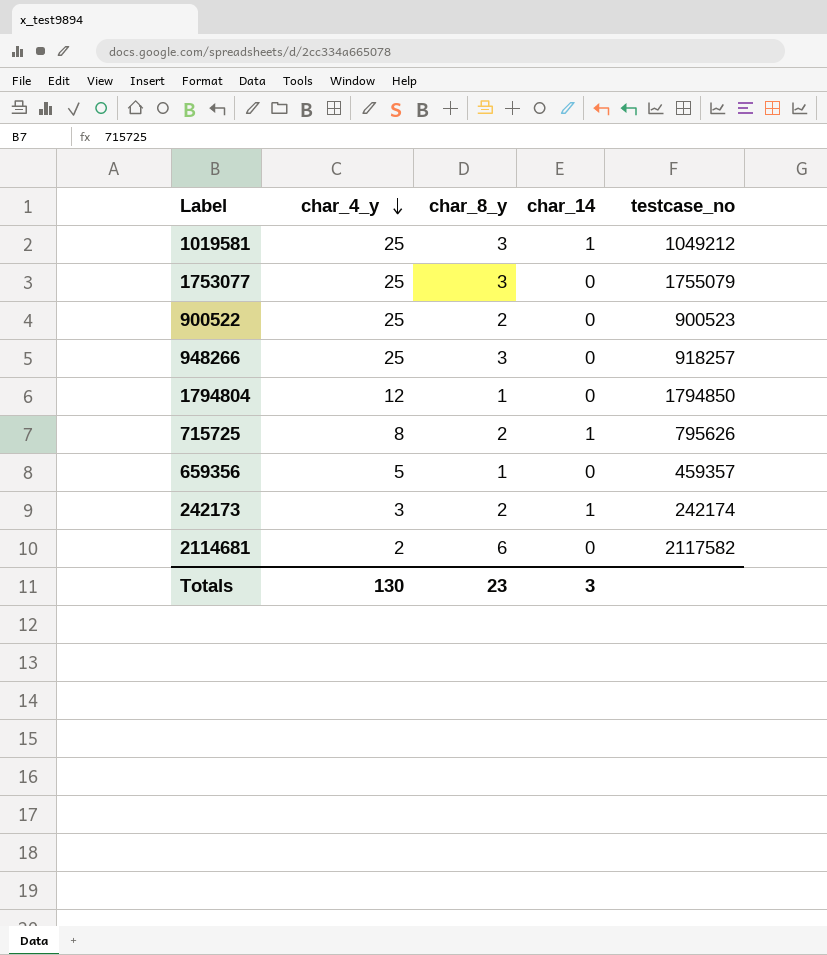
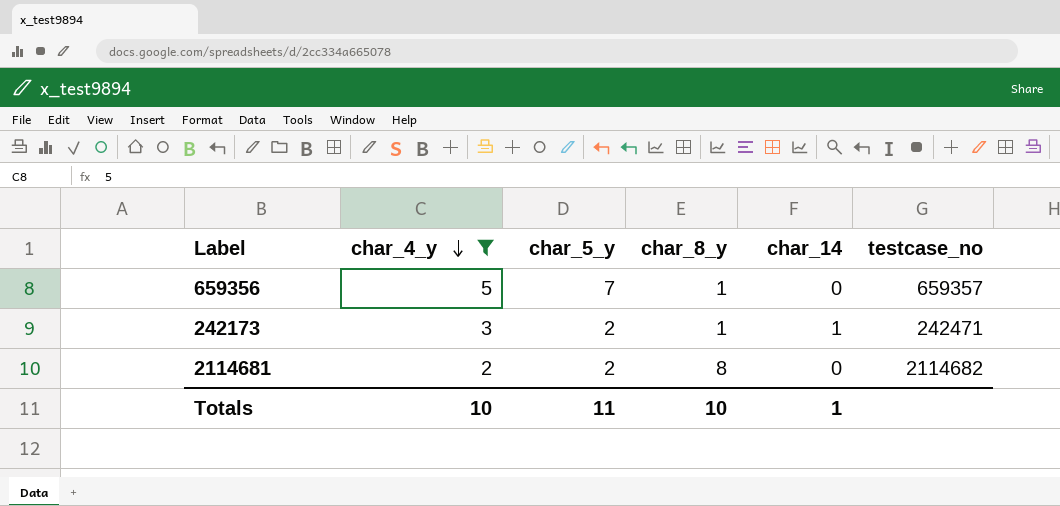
filter: none -> char_4_y <= 5
column char_5_y | position: none -> 3
659356 | testcase_no: 459357 -> 659357
242173 | char_8_y: 2 -> 1
242173 | testcase_no: 242174 -> 242471
2114681 | char_8_y: 6 -> 8
2114681 | testcase_no: 2117582 -> 2114682
Totals | char_4_y: 130 -> 10
Totals | char_8_y: 23 -> 10
Totals | char_14: 3 -> 1

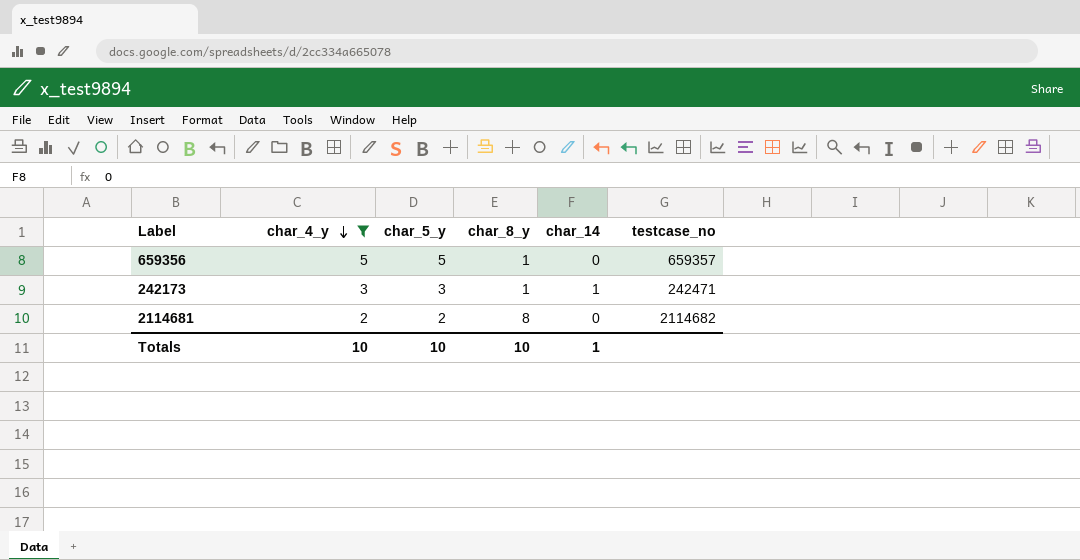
659356 | char_5_y: 7 -> 5
242173 | char_5_y: 2 -> 3
Totals | char_5_y: 11 -> 10

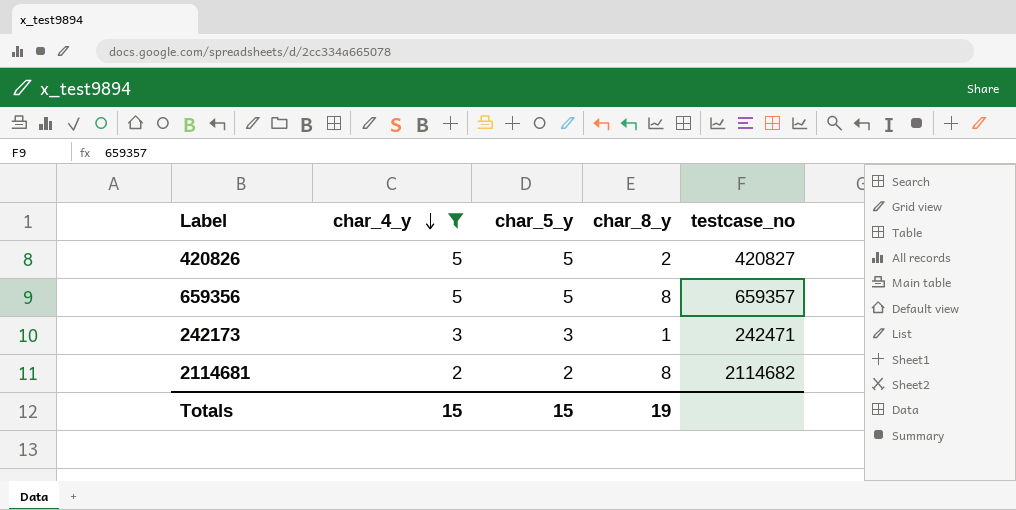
column char_14 | position: 5 -> none
row 420826: none -> 5 | 5 | 2 | 420827
659356 | char_8_y: 1 -> 8
Totals | char_4_y: 10 -> 15
Totals | char_5_y: 10 -> 15
Totals | char_8_y: 10 -> 19

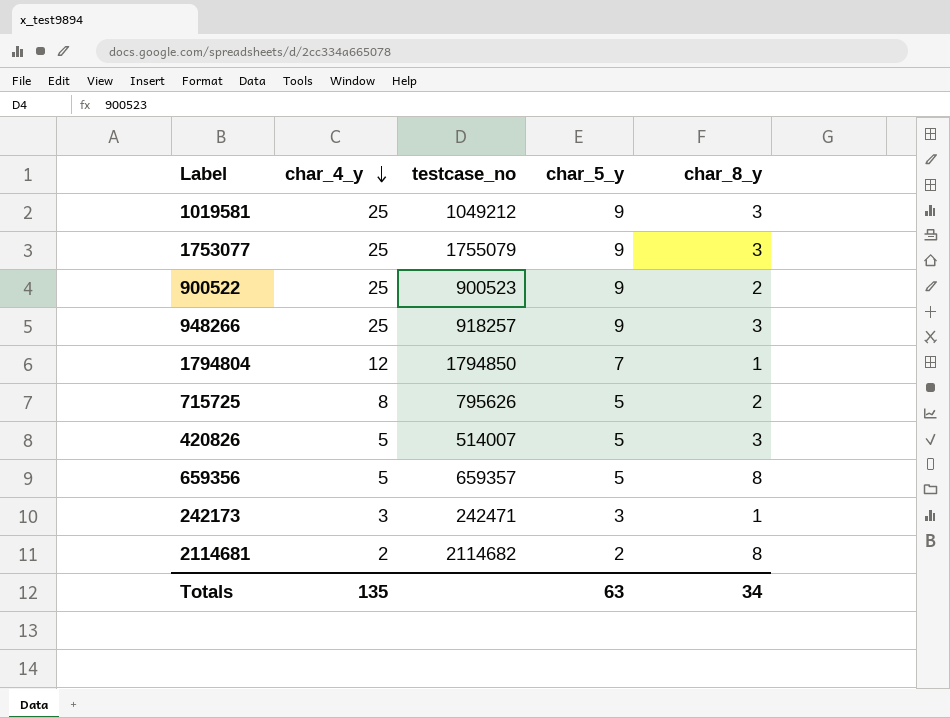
filter: char_4_y <= 5 -> none
column testcase_no | position: 5 -> 3
420826 | testcase_no: 420827 -> 514007
420826 | char_8_y: 2 -> 3
Totals | char_4_y: 15 -> 135
Totals | char_5_y: 15 -> 63
Totals | char_8_y: 19 -> 34

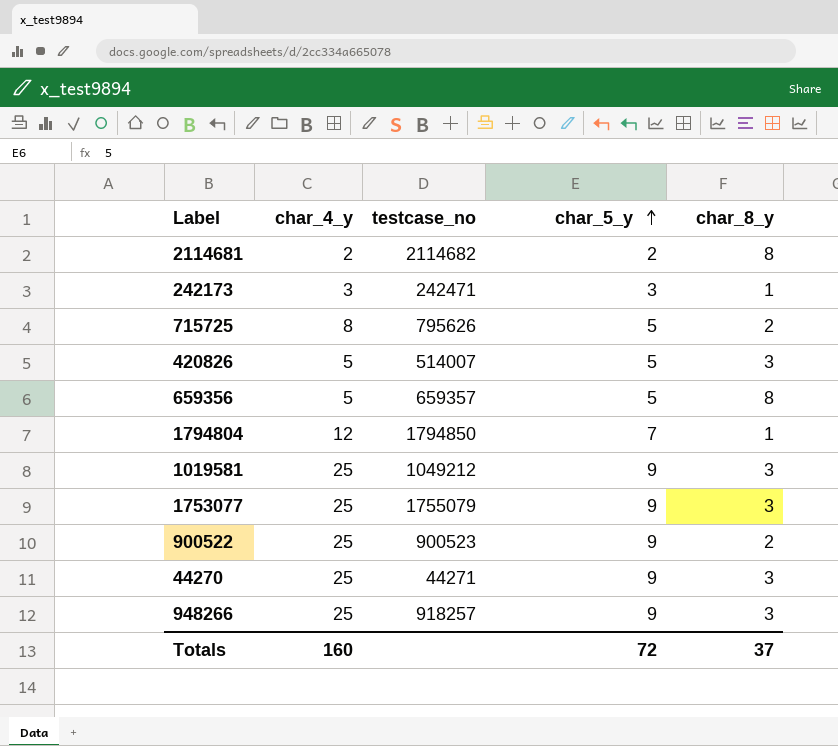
row order: char_4_y descending -> char_5_y ascending
row 44270: none -> 25 | 44271 | 9 | 3
Totals | char_4_y: 135 -> 160
Totals | char_5_y: 63 -> 72
Totals | char_8_y: 34 -> 37

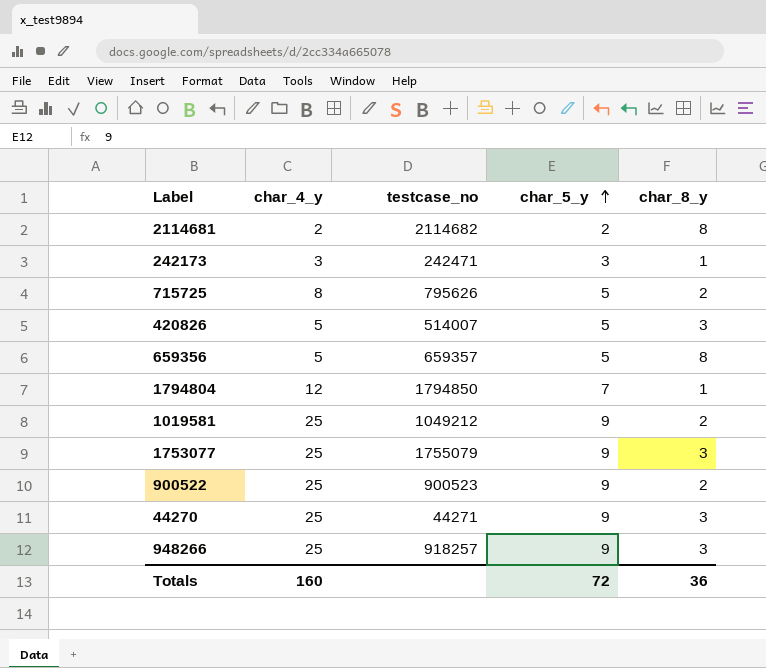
1019581 | char_8_y: 3 -> 2
Totals | char_8_y: 37 -> 36

